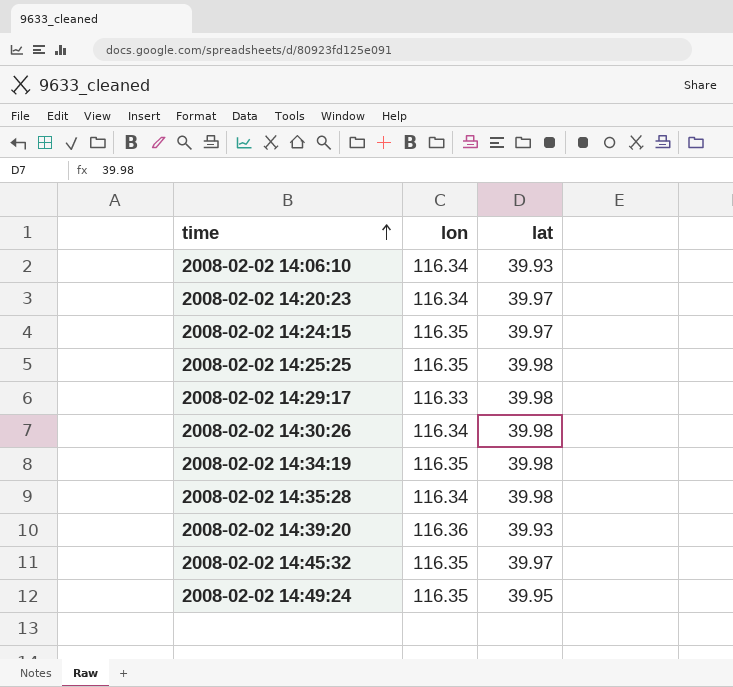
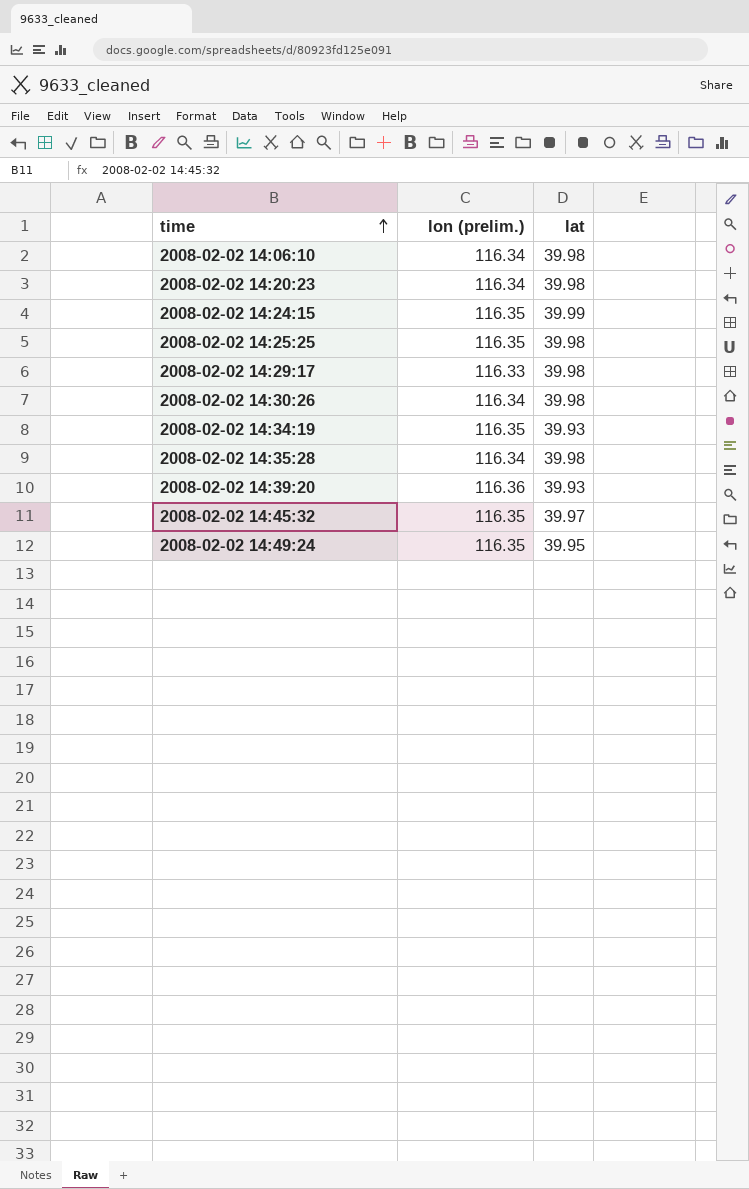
column name: lon -> lon (prelim.)
2008-02-02 14:06:10 | lat: 39.93 -> 39.98
2008-02-02 14:20:23 | lat: 39.97 -> 39.98
2008-02-02 14:24:15 | lat: 39.97 -> 39.99
2008-02-02 14:34:19 | lat: 39.98 -> 39.93

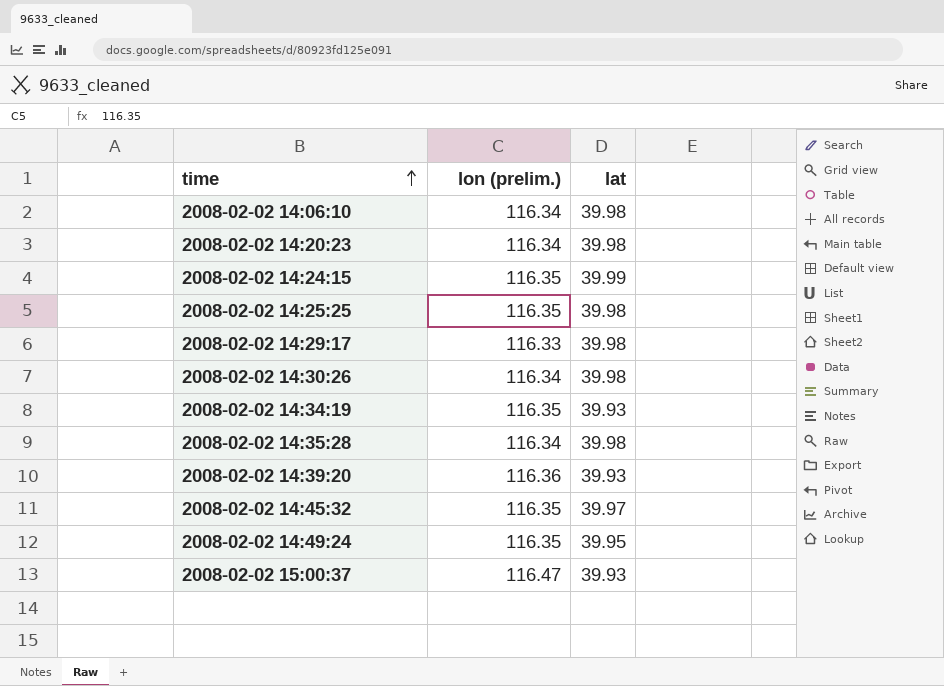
row 2008-02-02 15:00:37: none -> 116.47 | 39.93

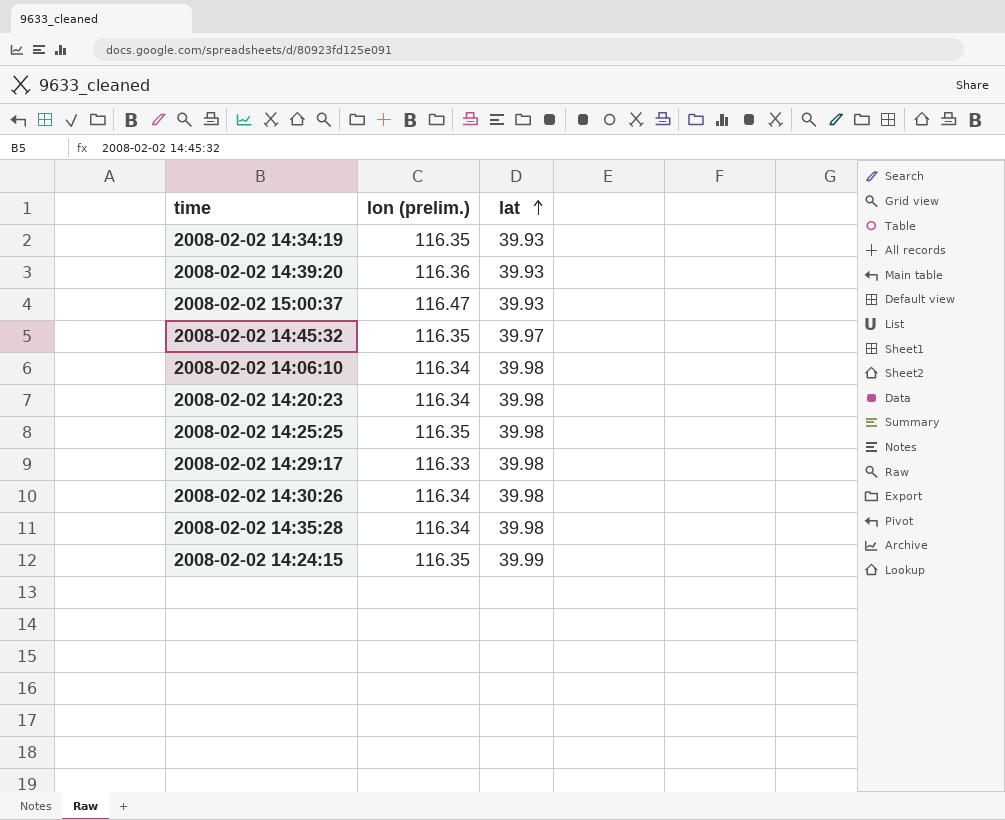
row order: time ascending -> lat ascending
row 2008-02-02 14:49:24: 116.35 | 39.95 -> none

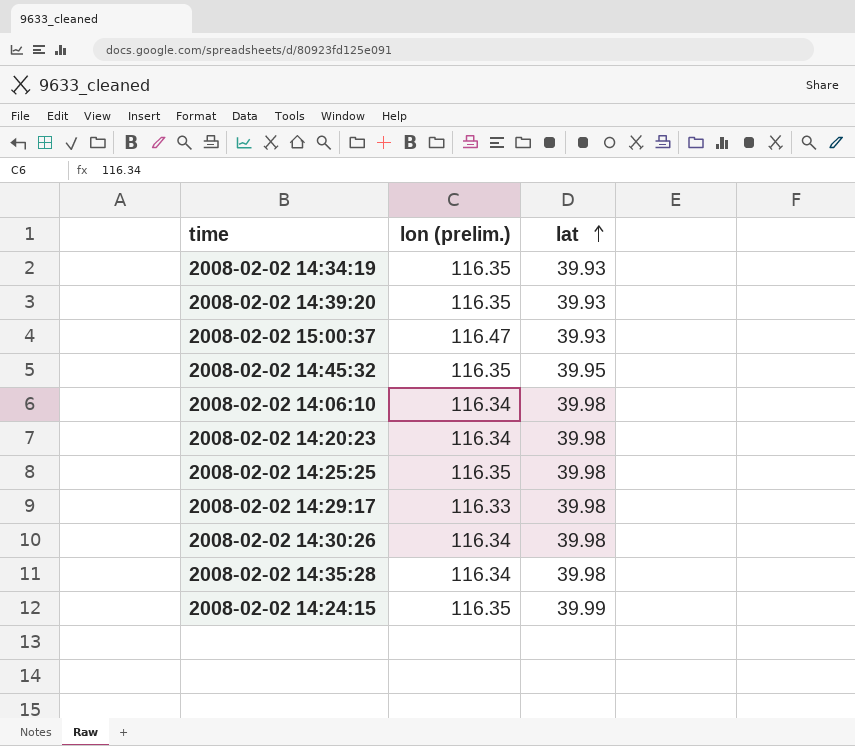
2008-02-02 14:39:20 | lon (prelim.): 116.36 -> 116.35
2008-02-02 14:45:32 | lat: 39.97 -> 39.95

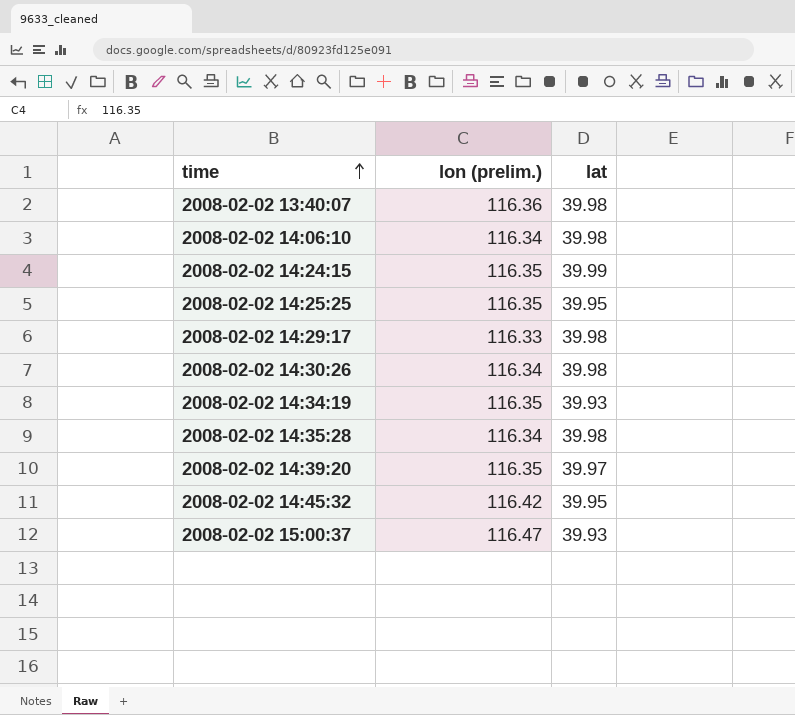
row order: lat ascending -> time ascending
row 2008-02-02 14:20:23: 116.34 | 39.98 -> none
row 2008-02-02 13:40:07: none -> 116.36 | 39.98
2008-02-02 14:25:25 | lat: 39.98 -> 39.95
2008-02-02 14:39:20 | lat: 39.93 -> 39.97
2008-02-02 14:45:32 | lon (prelim.): 116.35 -> 116.42

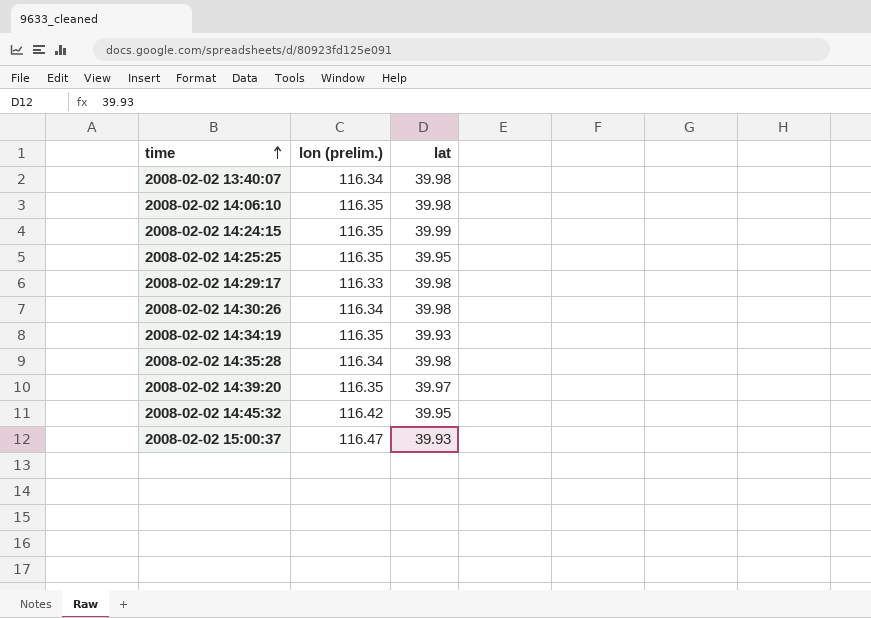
2008-02-02 13:40:07 | lon (prelim.): 116.36 -> 116.34
2008-02-02 14:06:10 | lon (prelim.): 116.34 -> 116.35

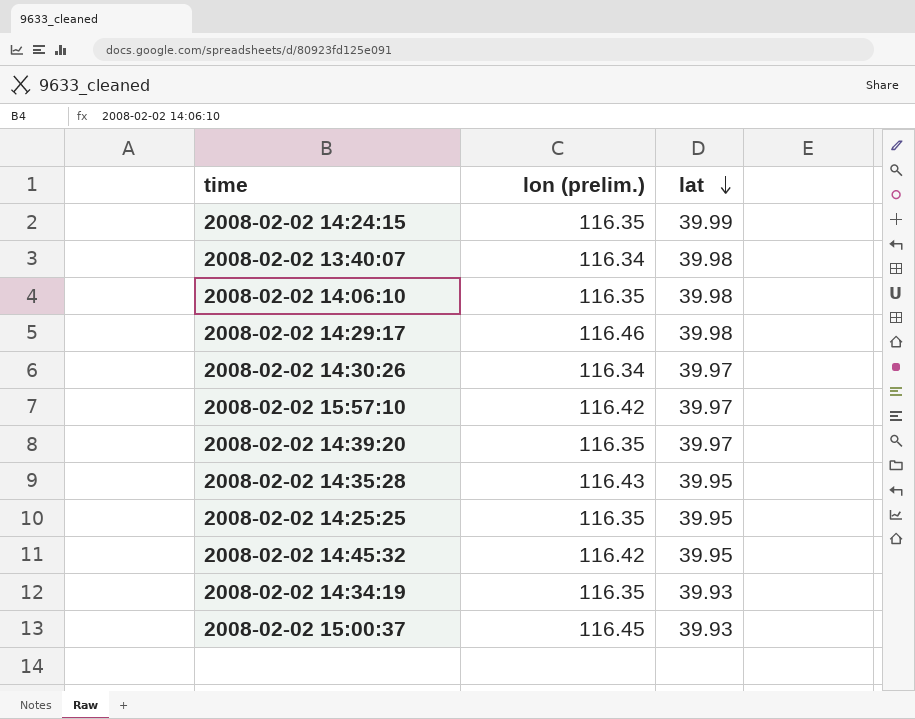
row order: time ascending -> lat descending
2008-02-02 14:29:17 | lon (prelim.): 116.33 -> 116.46
2008-02-02 14:30:26 | lat: 39.98 -> 39.97
row 2008-02-02 15:57:10: none -> 116.42 | 39.97
2008-02-02 14:35:28 | lon (prelim.): 116.34 -> 116.43
2008-02-02 14:35:28 | lat: 39.98 -> 39.95
2008-02-02 15:00:37 | lon (prelim.): 116.47 -> 116.45

